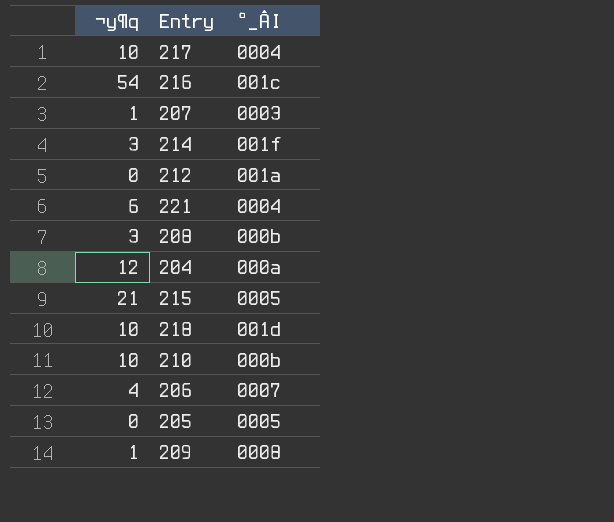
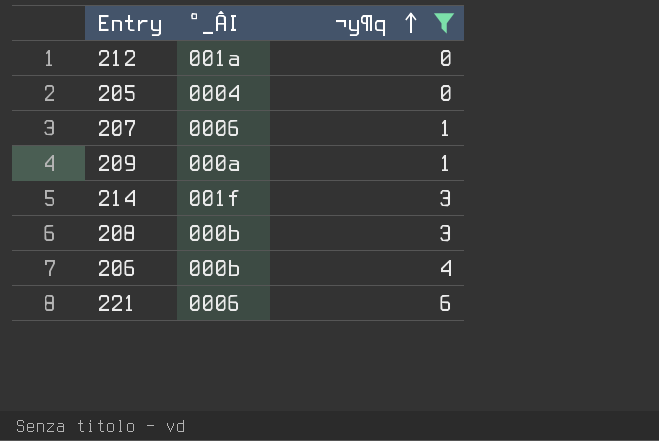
filter: none -> ¬y¶q <= 6
row order: none -> ¬y¶q ascending
column ¬y¶q | position: 1 -> 3
205 | °_ÂI: 0005 -> 0004
207 | °_ÂI: 0003 -> 0006
209 | °_ÂI: 0008 -> 000a
206 | °_ÂI: 0007 -> 000b
221 | °_ÂI: 0004 -> 0006

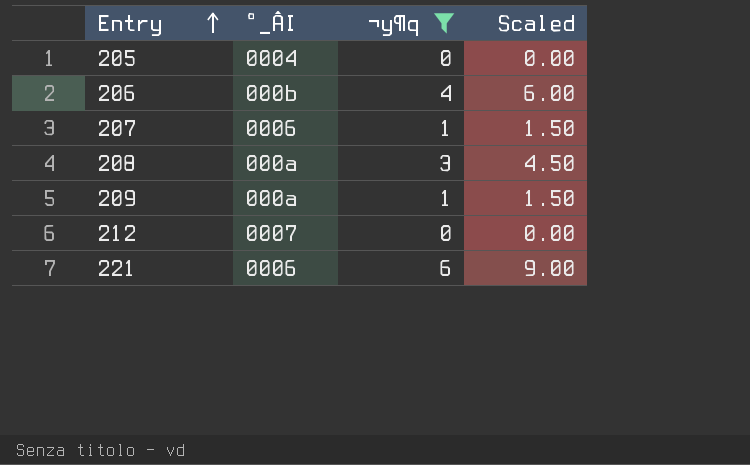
row order: ¬y¶q ascending -> Entry ascending
column Scaled | formula: none -> [¬y¶q] * 1.5
row 214: 001f | 3 -> none
208 | °_ÂI: 000b -> 000a
212 | °_ÂI: 001a -> 0007

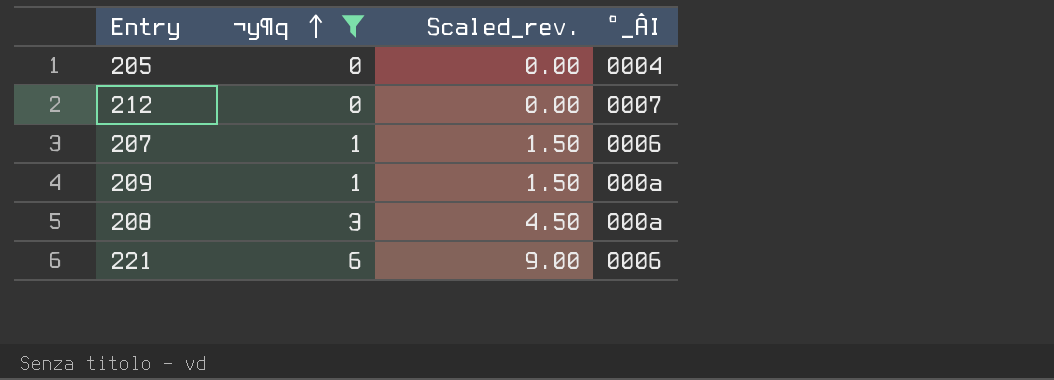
row order: Entry ascending -> ¬y¶q ascending
column name: Scaled -> Scaled_rev.
column °_ÂI | position: 2 -> 4
row 206: 000b | 4 | 6.00 -> none

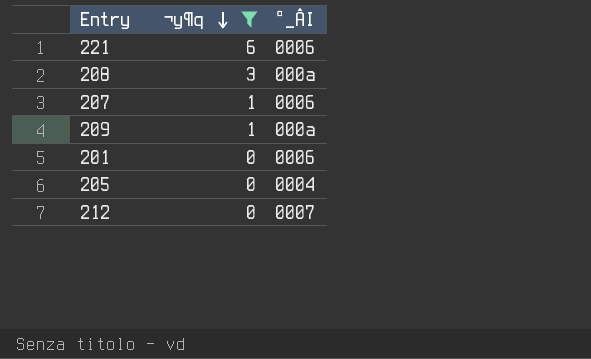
row order: ¬y¶q ascending -> ¬y¶q descending
column Scaled_rev. | formula: [¬y¶q] * 1.5 -> none
row 201: none -> 0 | 0006

